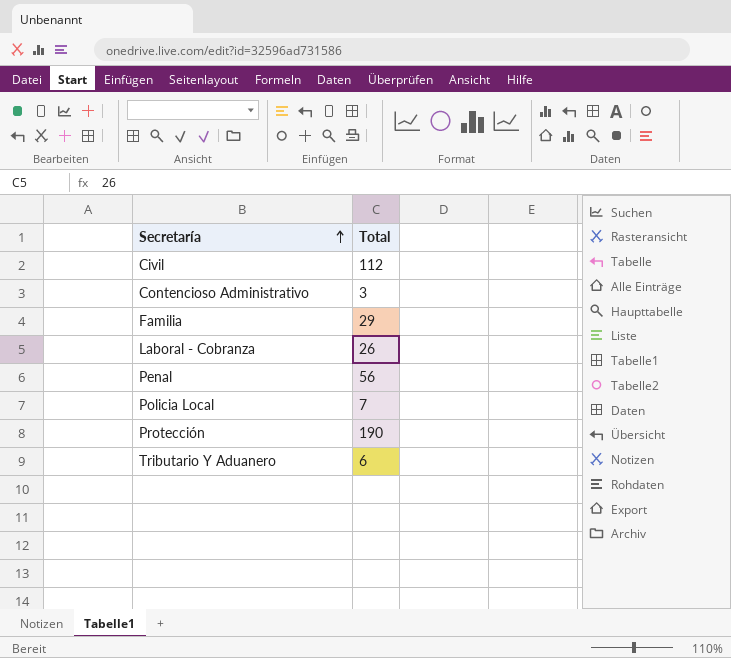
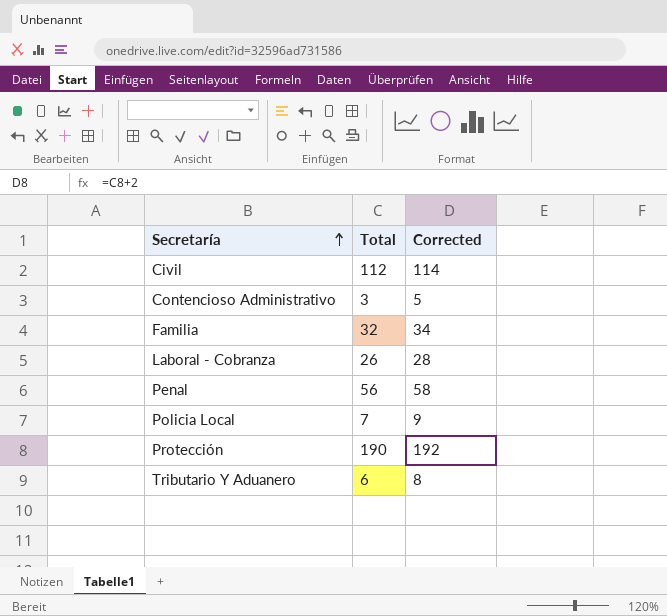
column Corrected | formula: none -> [Total] + 2
Familia | Total: 29 -> 32

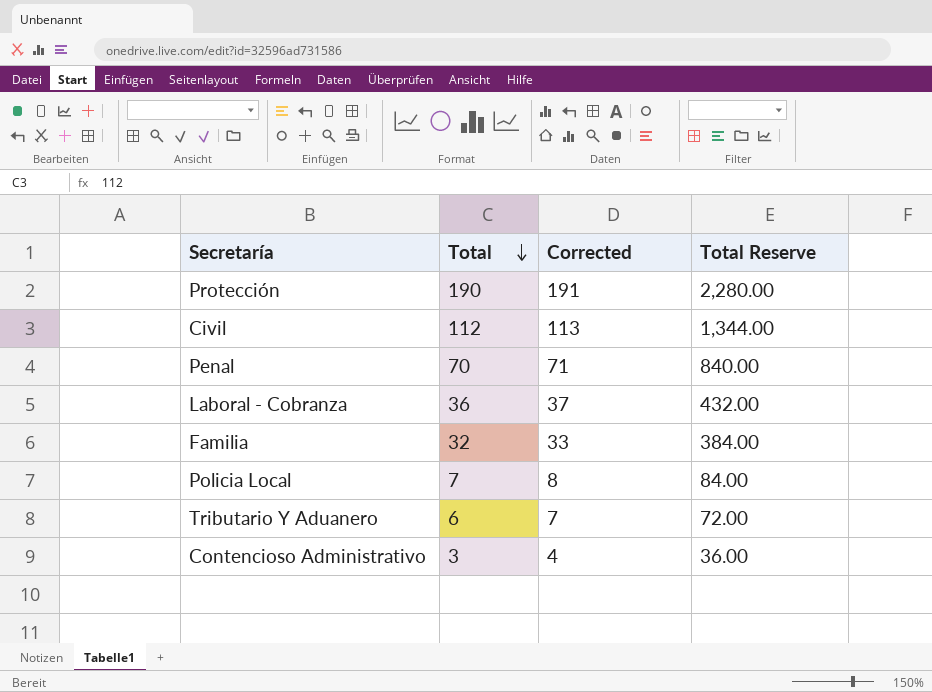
row order: Secretaría ascending -> Total descending
column Corrected | formula: [Total] + 2 -> [Total] + 1
column Total Reserve | formula: none -> [Total] * 12
Penal | Total: 56 -> 70
Laboral - Cobranza | Total: 26 -> 36

